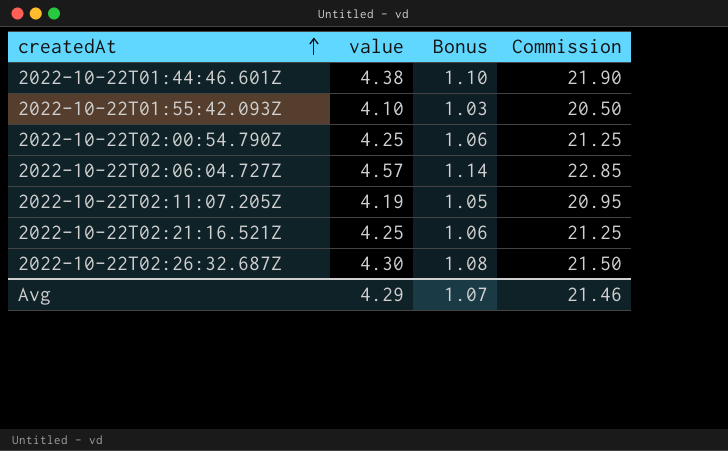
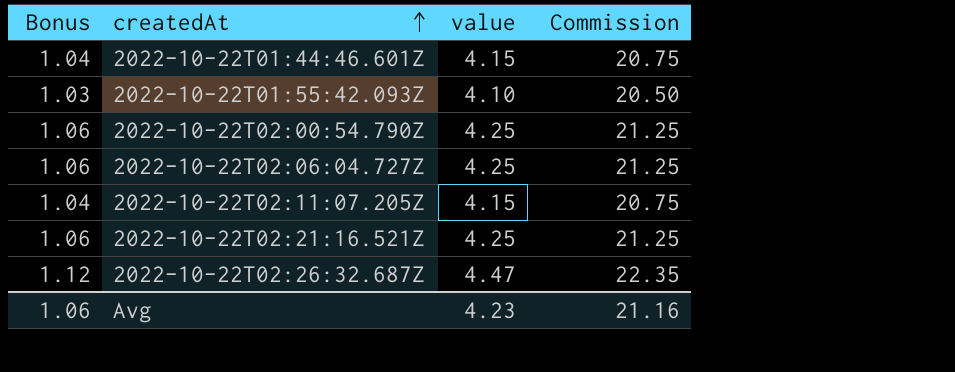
column Bonus | position: 3 -> 1
2022-10-22T01:44:46.601Z | Bonus: 1.10 -> 1.04
2022-10-22T01:44:46.601Z | value: 4.38 -> 4.15
2022-10-22T01:44:46.601Z | Commission: 21.90 -> 20.75
2022-10-22T02:06:04.727Z | Bonus: 1.14 -> 1.06
2022-10-22T02:06:04.727Z | value: 4.57 -> 4.25
2022-10-22T02:06:04.727Z | Commission: 22.85 -> 21.25
2022-10-22T02:11:07.205Z | Bonus: 1.05 -> 1.04
2022-10-22T02:11:07.205Z | value: 4.19 -> 4.15
2022-10-22T02:11:07.205Z | Commission: 20.95 -> 20.75
2022-10-22T02:26:32.687Z | Bonus: 1.08 -> 1.12
2022-10-22T02:26:32.687Z | value: 4.30 -> 4.47
2022-10-22T02:26:32.687Z | Commission: 21.50 -> 22.35
Avg | Bonus: 1.07 -> 1.06
Avg | value: 4.29 -> 4.23
Avg | Commission: 21.46 -> 21.16

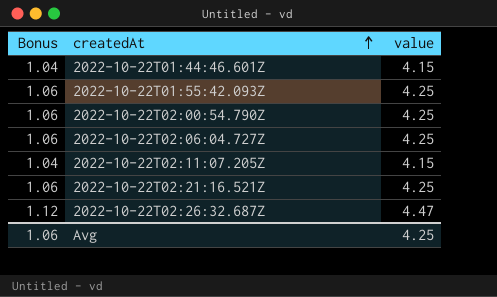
column Commission | formula: [value] * 5 -> none
2022-10-22T01:55:42.093Z | Bonus: 1.03 -> 1.06
2022-10-22T01:55:42.093Z | value: 4.10 -> 4.25
Avg | value: 4.23 -> 4.25

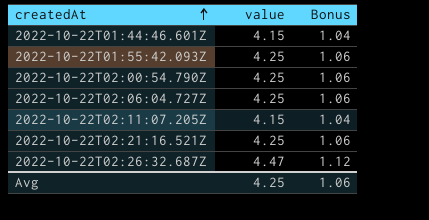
column Bonus | position: 1 -> 3

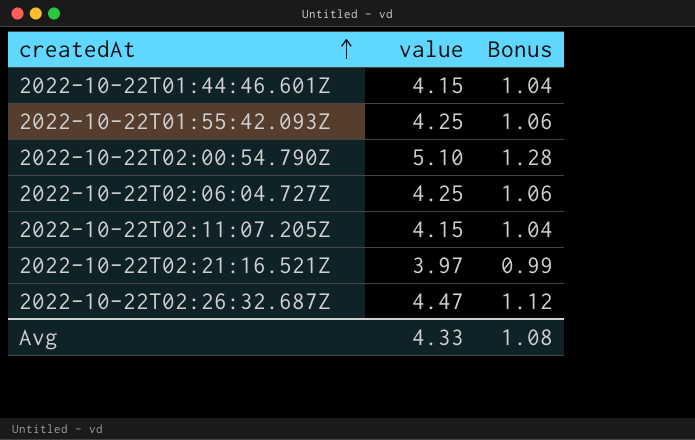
2022-10-22T02:00:54.790Z | value: 4.25 -> 5.10
2022-10-22T02:00:54.790Z | Bonus: 1.06 -> 1.28
2022-10-22T02:21:16.521Z | value: 4.25 -> 3.97
2022-10-22T02:21:16.521Z | Bonus: 1.06 -> 0.99
Avg | value: 4.25 -> 4.33
Avg | Bonus: 1.06 -> 1.08

